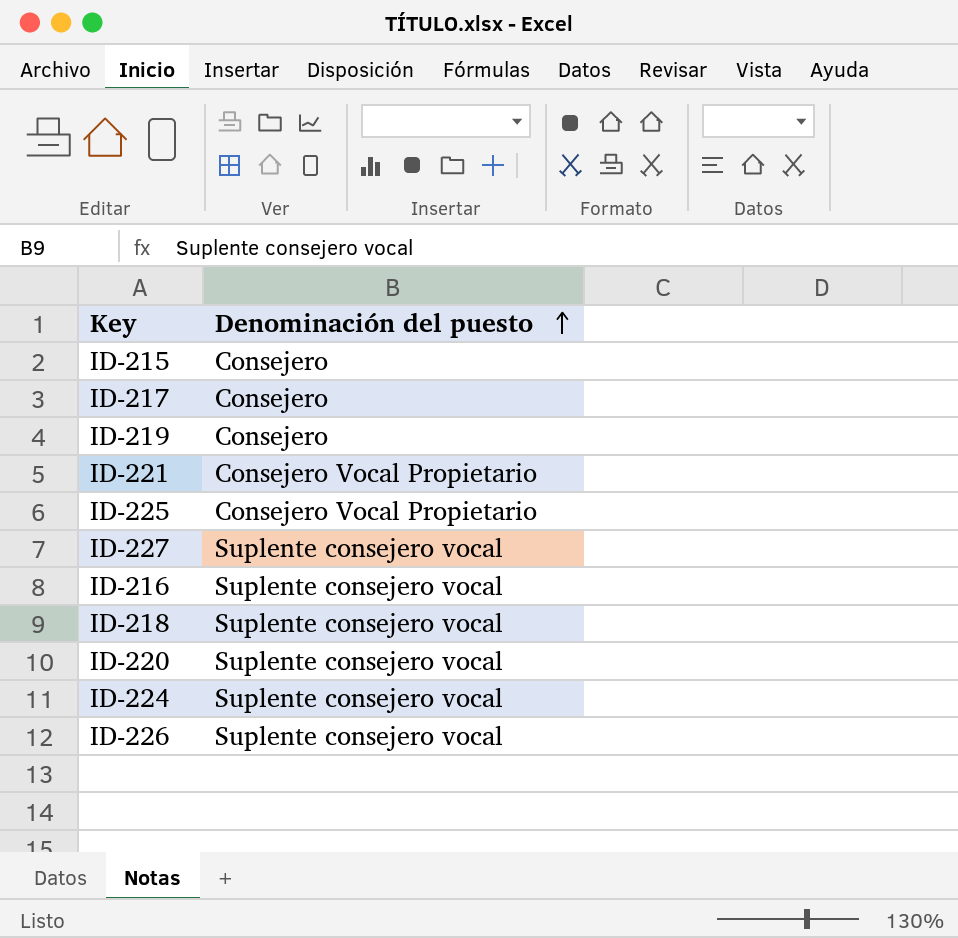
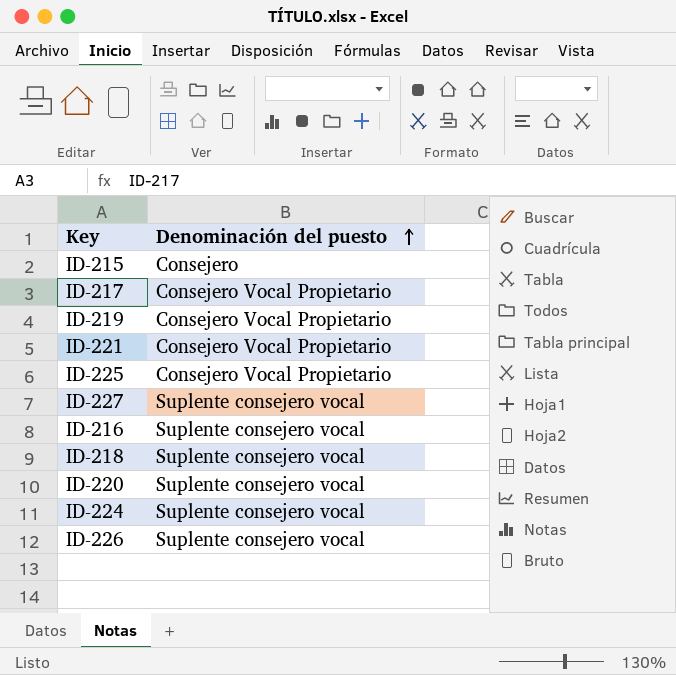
ID-217 | Denominación del puesto: Consejero -> Consejero Vocal Propietario
ID-219 | Denominación del puesto: Consejero -> Consejero Vocal Propietario

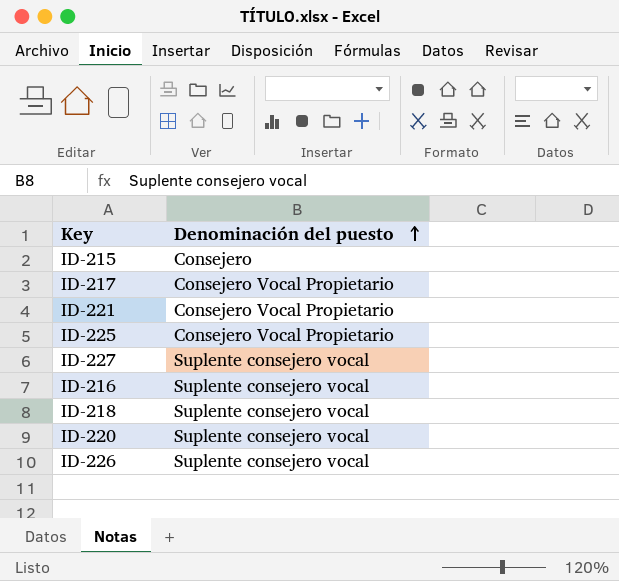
row ID-219: Consejero Vocal Propietario -> none
row ID-224: Suplente consejero vocal -> none

